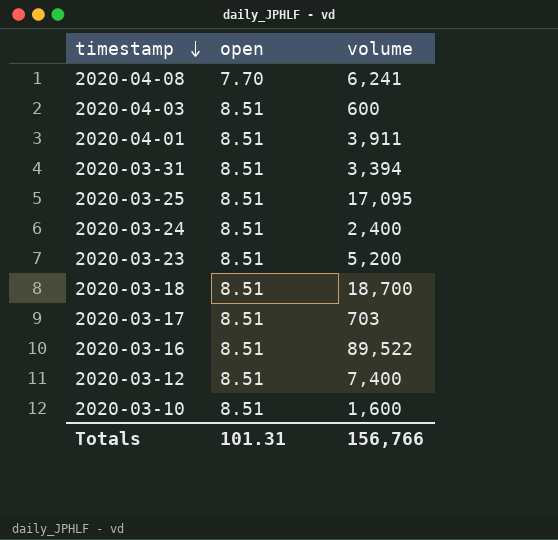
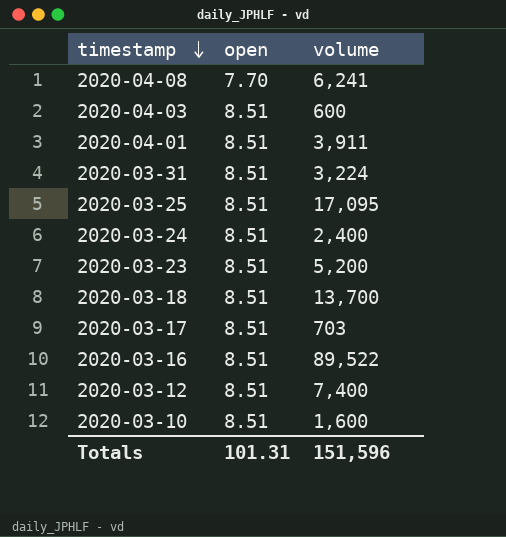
2020-03-31 | volume: 3,394 -> 3,224
2020-03-18 | volume: 18,700 -> 13,700
Totals | volume: 156,766 -> 151,596

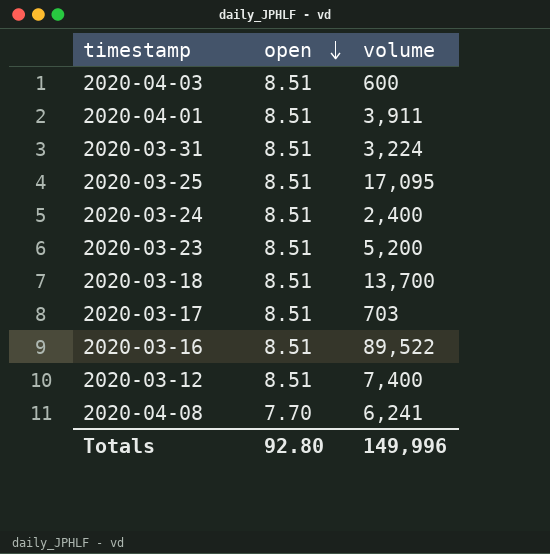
row order: timestamp descending -> open descending
row 2020-03-10: 8.51 | 1,600 -> none
Totals | open: 101.31 -> 92.80
Totals | volume: 151,596 -> 149,996

